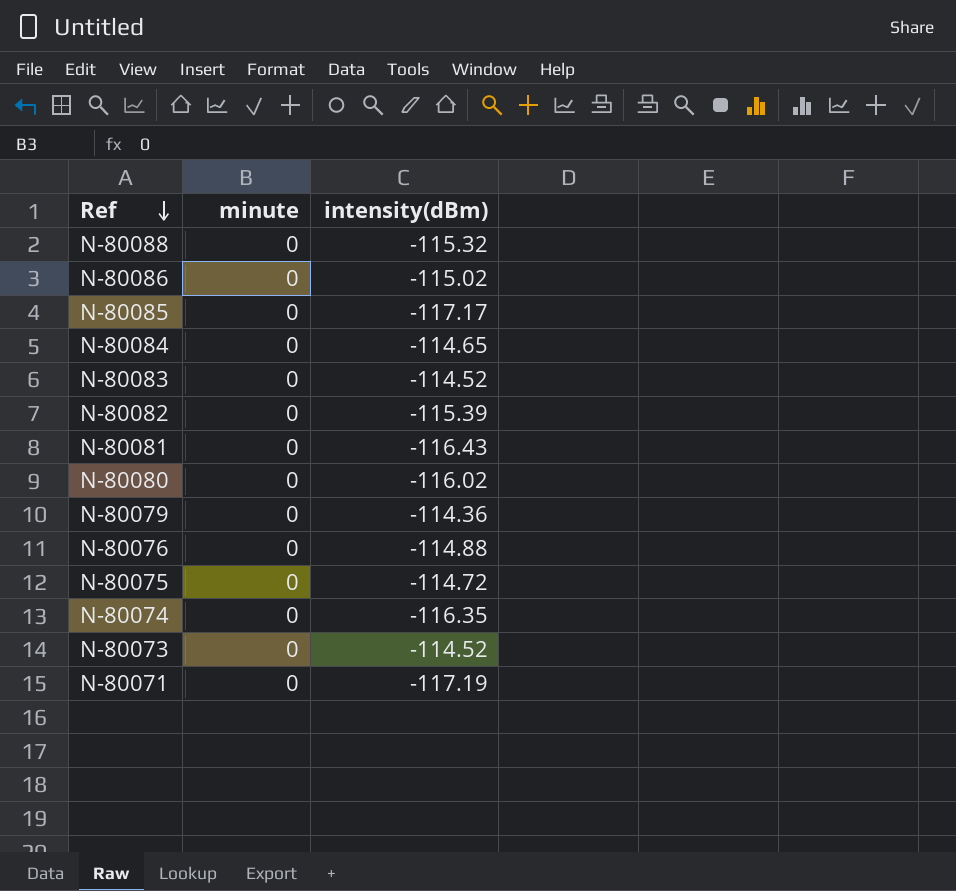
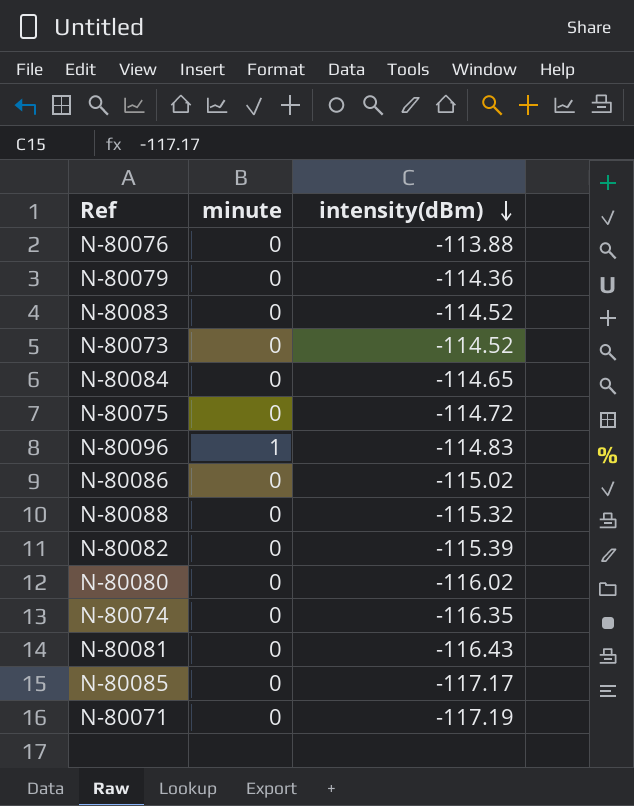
row order: Ref descending -> intensity(dBm) descending
N-80076 | intensity(dBm): -114.88 -> -113.88
row N-80096: none -> 1 | -114.83

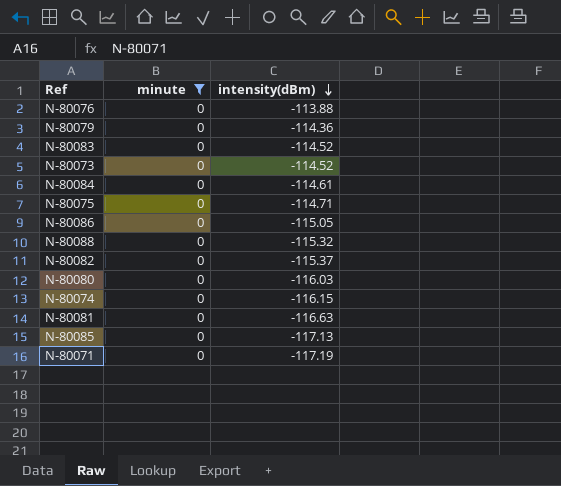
filter: none -> minute = 0
N-80084 | intensity(dBm): -114.65 -> -114.61
N-80075 | intensity(dBm): -114.72 -> -114.71
N-80086 | intensity(dBm): -115.02 -> -115.05
N-80082 | intensity(dBm): -115.39 -> -115.37
N-80080 | intensity(dBm): -116.02 -> -116.03
N-80074 | intensity(dBm): -116.35 -> -116.15
N-80081 | intensity(dBm): -116.43 -> -116.63
N-80085 | intensity(dBm): -117.17 -> -117.13

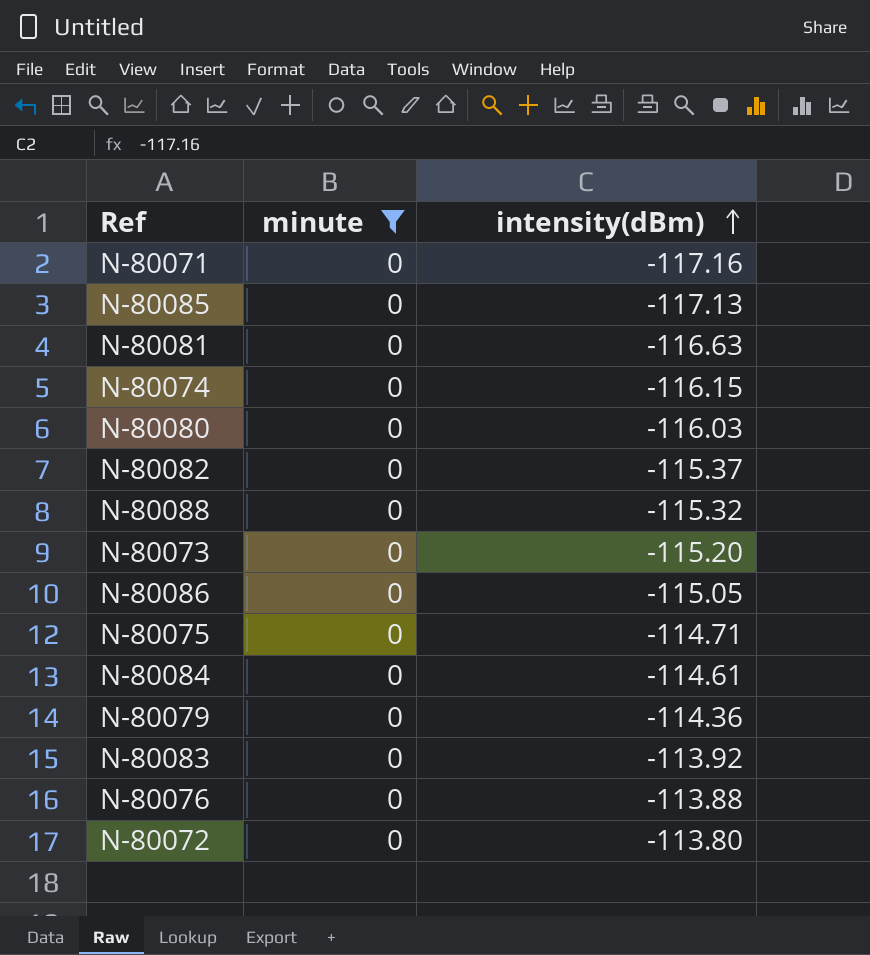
row order: intensity(dBm) descending -> intensity(dBm) ascending
N-80071 | intensity(dBm): -117.19 -> -117.16
N-80073 | intensity(dBm): -114.52 -> -115.20
N-80083 | intensity(dBm): -114.52 -> -113.92
row N-80072: none -> 0 | -113.80

